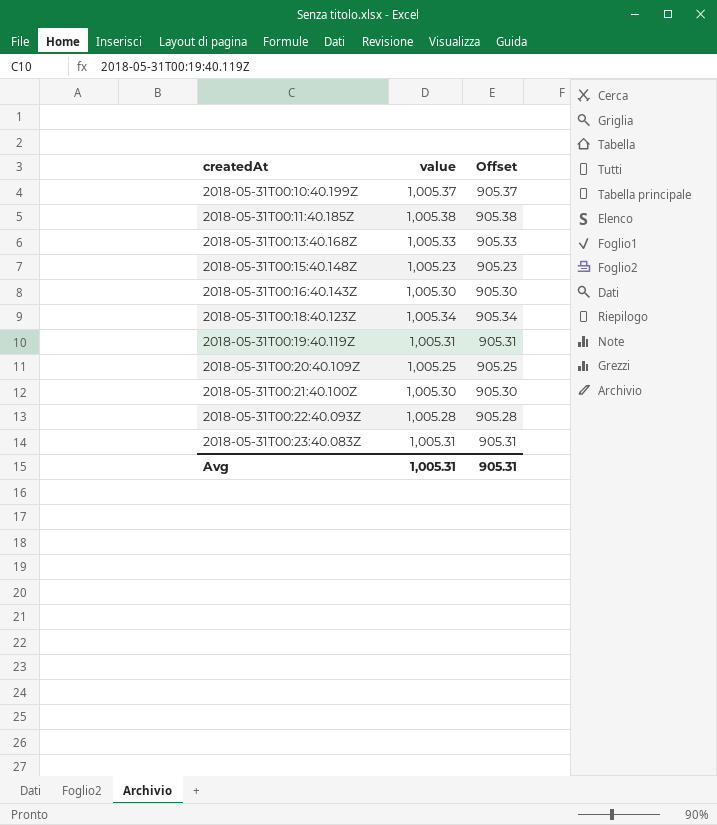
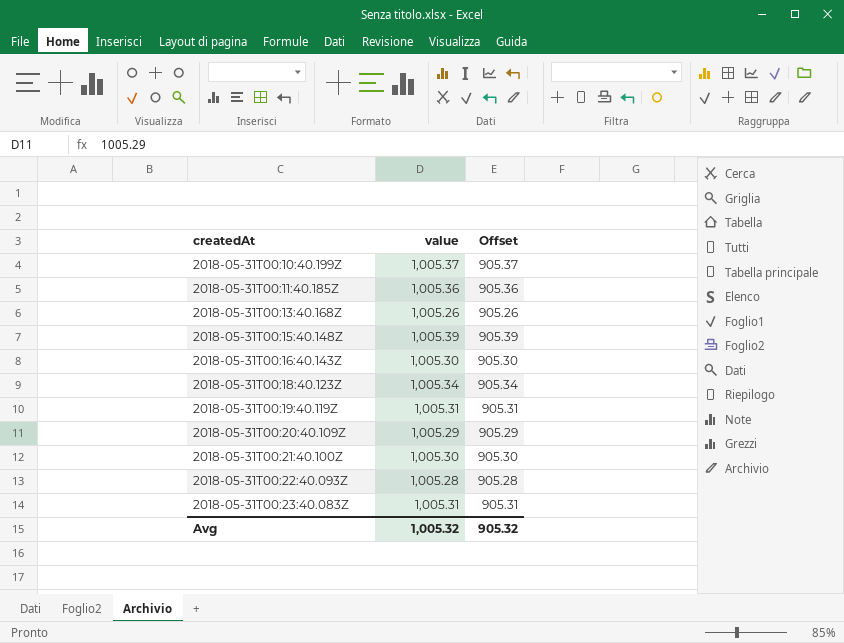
2018-05-31T00:11:40.185Z | value: 1,005.38 -> 1,005.36
2018-05-31T00:11:40.185Z | Offset: 905.38 -> 905.36
2018-05-31T00:13:40.168Z | value: 1,005.33 -> 1,005.26
2018-05-31T00:13:40.168Z | Offset: 905.33 -> 905.26
2018-05-31T00:15:40.148Z | value: 1,005.23 -> 1,005.39
2018-05-31T00:15:40.148Z | Offset: 905.23 -> 905.39
2018-05-31T00:20:40.109Z | value: 1,005.25 -> 1,005.29
2018-05-31T00:20:40.109Z | Offset: 905.25 -> 905.29
Avg | value: 1,005.31 -> 1,005.32
Avg | Offset: 905.31 -> 905.32

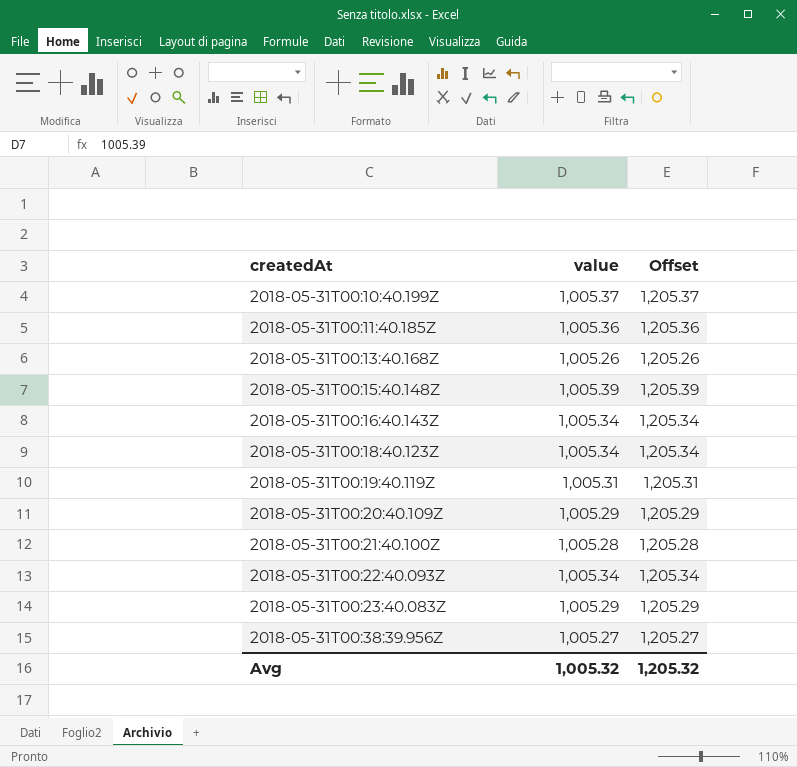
column Offset | formula: [value] - 100 -> [value] + 200
2018-05-31T00:16:40.143Z | value: 1,005.30 -> 1,005.34
2018-05-31T00:21:40.100Z | value: 1,005.30 -> 1,005.28
2018-05-31T00:22:40.093Z | value: 1,005.28 -> 1,005.34
2018-05-31T00:23:40.083Z | value: 1,005.31 -> 1,005.29
row 2018-05-31T00:38:39.956Z: none -> 1,005.27 | 1,205.27
Avg | Offset: 905.32 -> 1,205.32

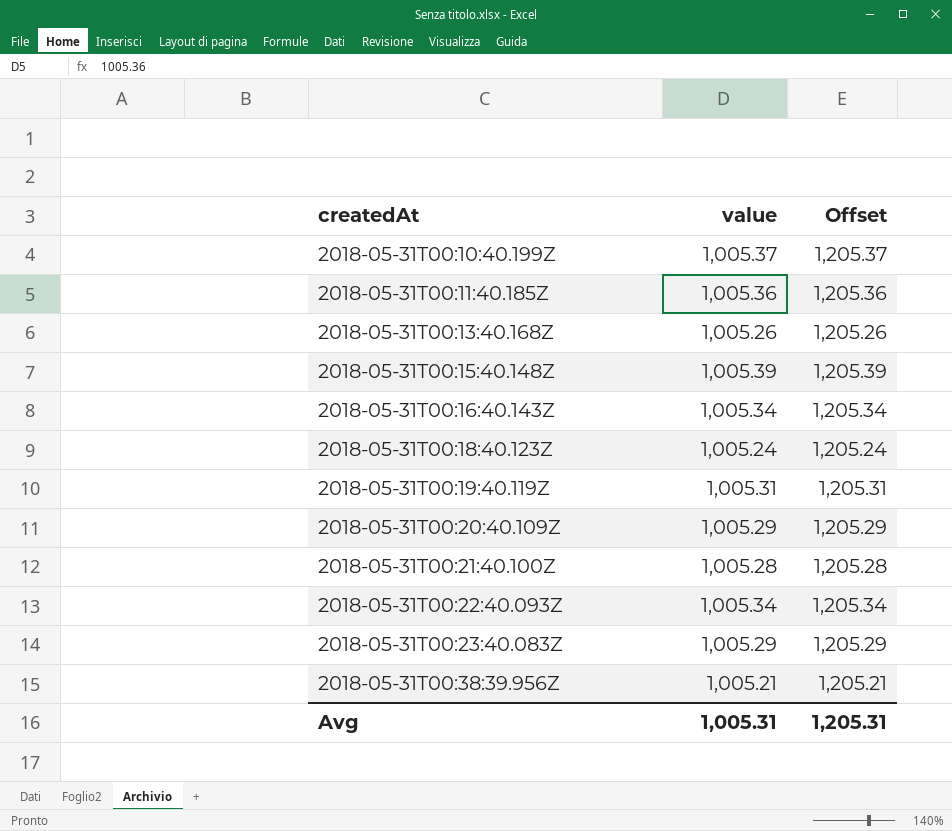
2018-05-31T00:18:40.123Z | value: 1,005.34 -> 1,005.24
2018-05-31T00:18:40.123Z | Offset: 1,205.34 -> 1,205.24
2018-05-31T00:38:39.956Z | value: 1,005.27 -> 1,005.21
2018-05-31T00:38:39.956Z | Offset: 1,205.27 -> 1,205.21
Avg | value: 1,005.32 -> 1,005.31
Avg | Offset: 1,205.32 -> 1,205.31

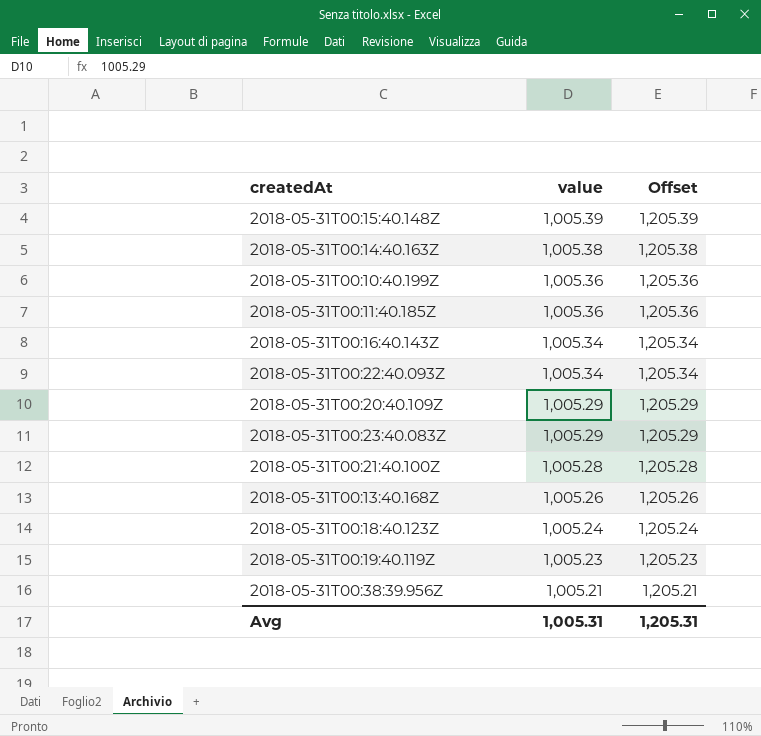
row order: createdAt ascending -> value descending
row 2018-05-31T00:14:40.163Z: none -> 1,005.38 | 1,205.38
2018-05-31T00:10:40.199Z | value: 1,005.37 -> 1,005.36
2018-05-31T00:10:40.199Z | Offset: 1,205.37 -> 1,205.36
2018-05-31T00:19:40.119Z | value: 1,005.31 -> 1,005.23
2018-05-31T00:19:40.119Z | Offset: 1,205.31 -> 1,205.23

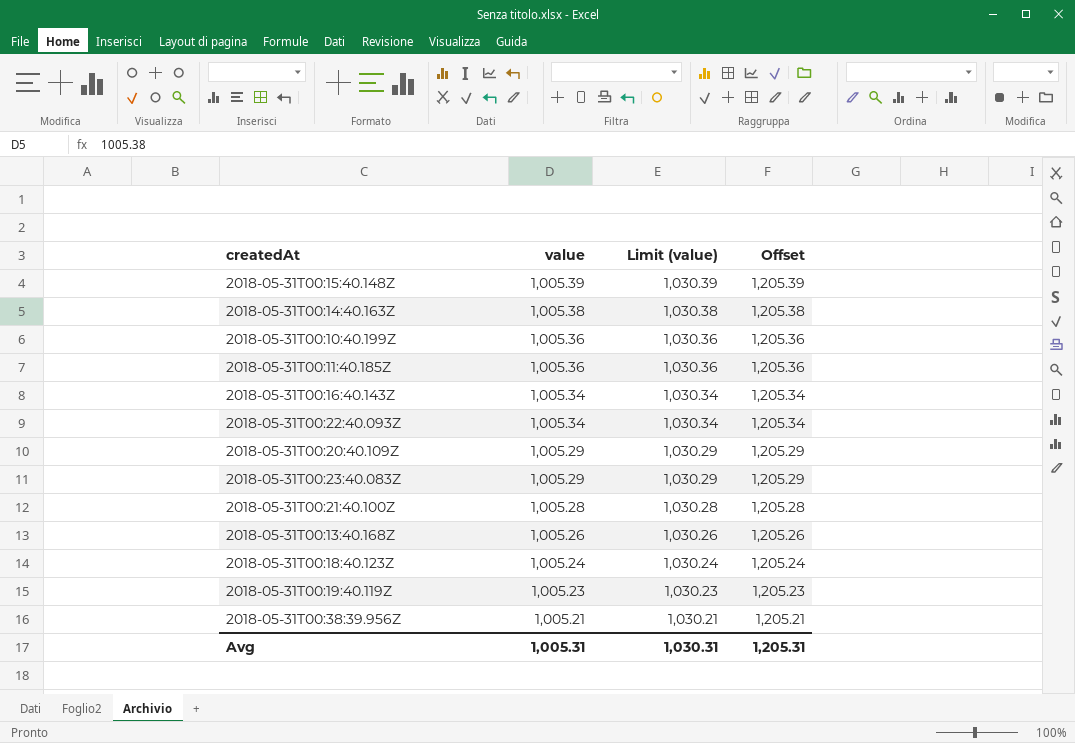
column Limit (value) | formula: none -> [value] + 25

